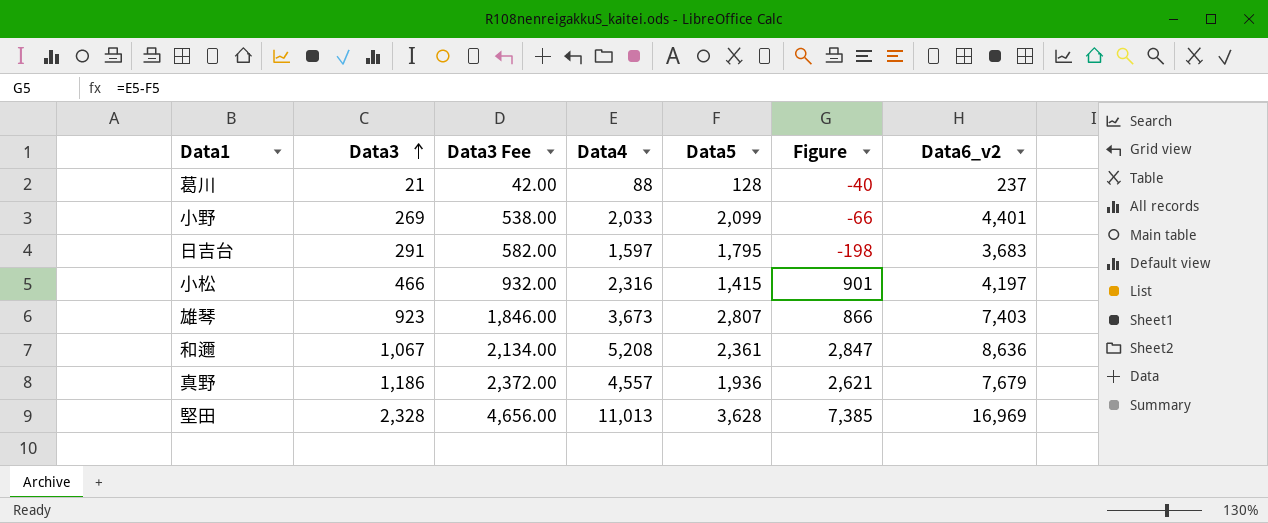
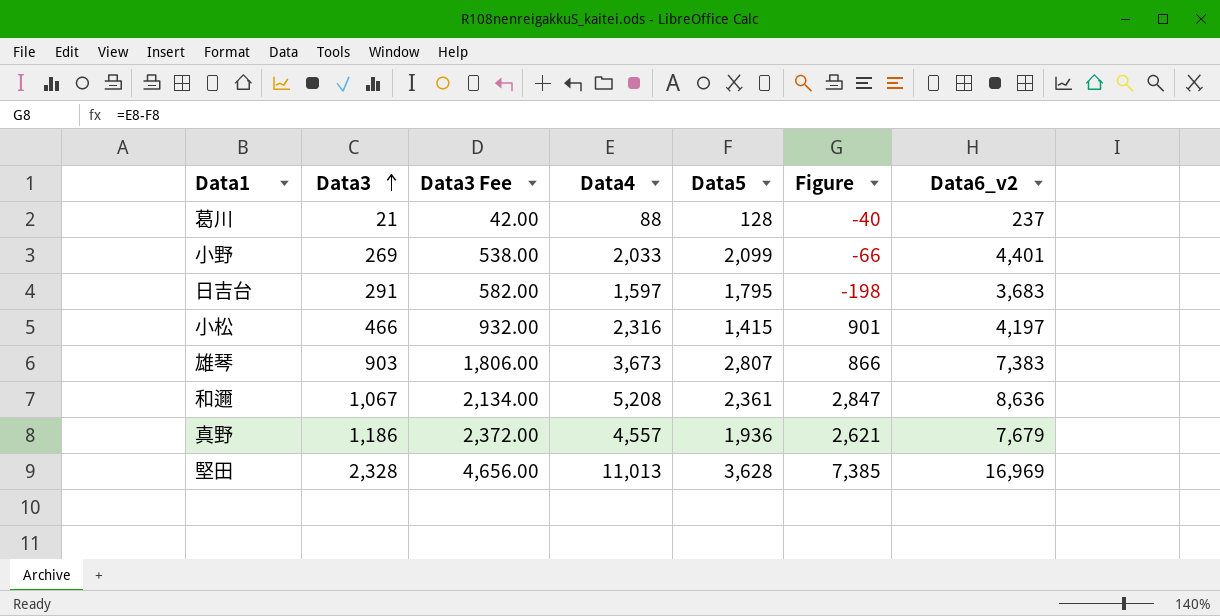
雄琴 | Data3: 923 -> 903
雄琴 | Data3 Fee: 1,846.00 -> 1,806.00
雄琴 | Data6_v2: 7,403 -> 7,383

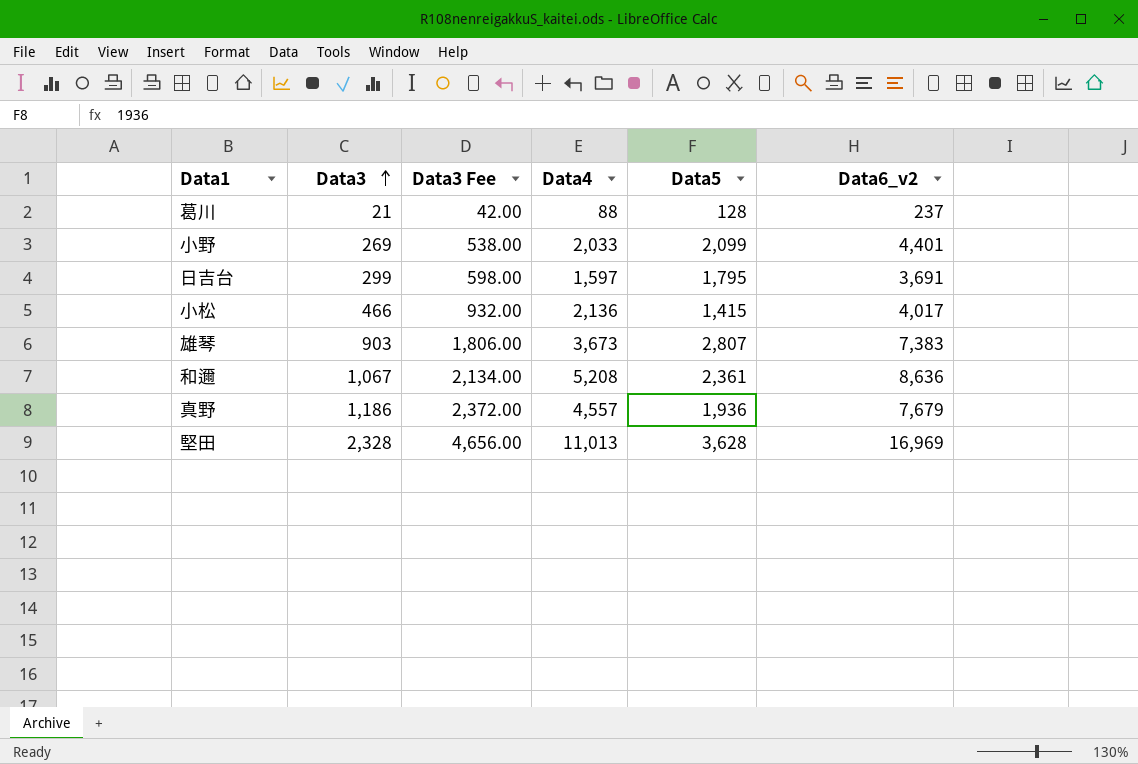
column Figure | formula: [Data4] - [Data5] -> none
日吉台 | Data3: 291 -> 299
日吉台 | Data3 Fee: 582.00 -> 598.00
日吉台 | Data6_v2: 3,683 -> 3,691
小松 | Data4: 2,316 -> 2,136
小松 | Data6_v2: 4,197 -> 4,017

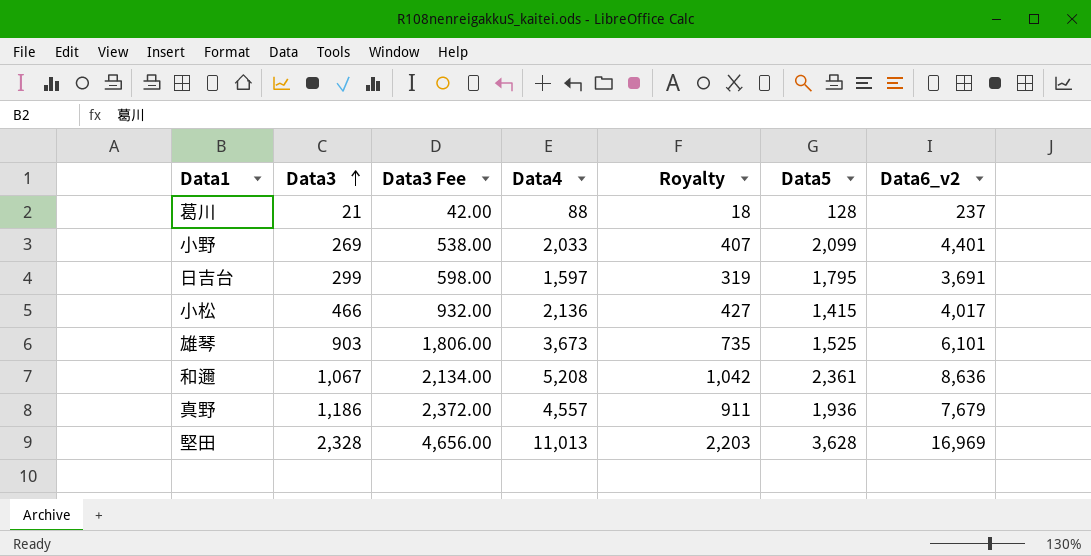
column Royalty | formula: none -> [Data4] * 0.2
雄琴 | Data5: 2,807 -> 1,525
雄琴 | Data6_v2: 7,383 -> 6,101

